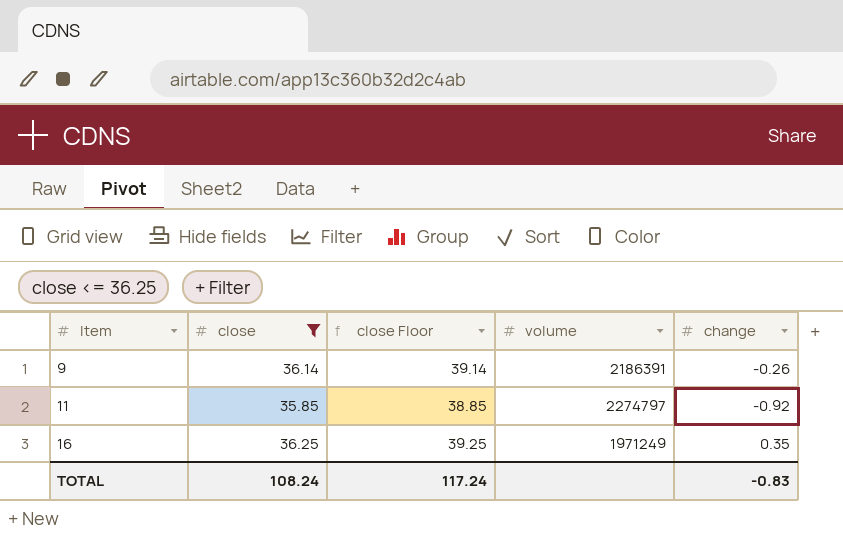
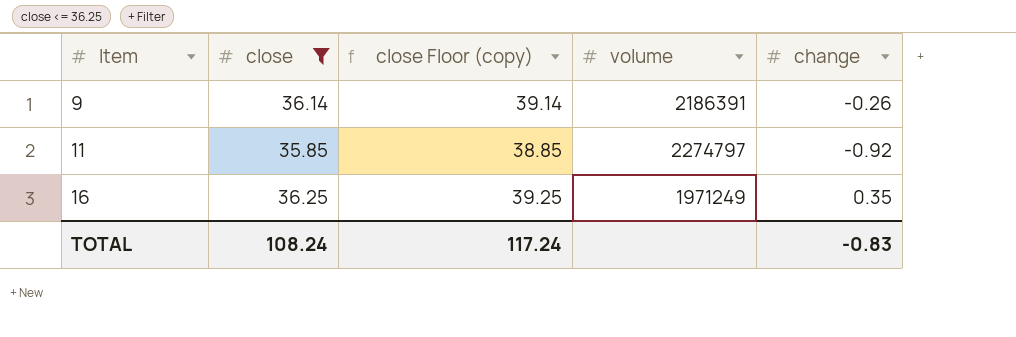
column name: close Floor -> close Floor (copy)

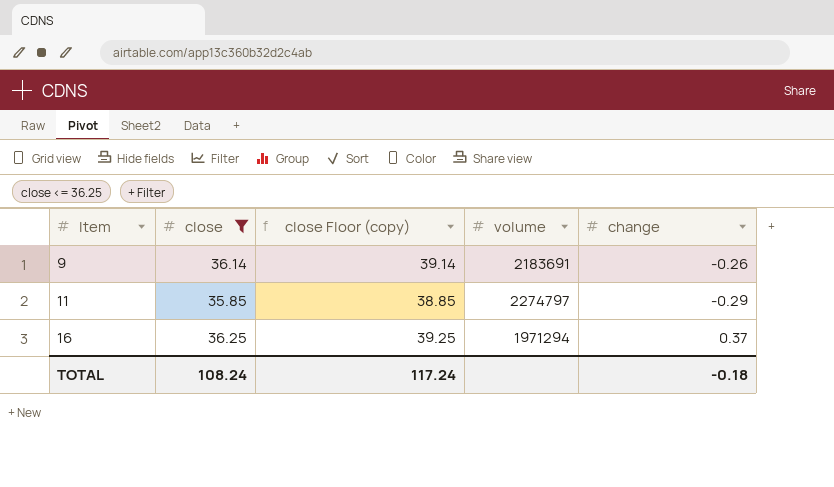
9 | volume: 2186391 -> 2183691
11 | change: -0.92 -> -0.29
16 | volume: 1971249 -> 1971294
16 | change: 0.35 -> 0.37
TOTAL | change: -0.83 -> -0.18

